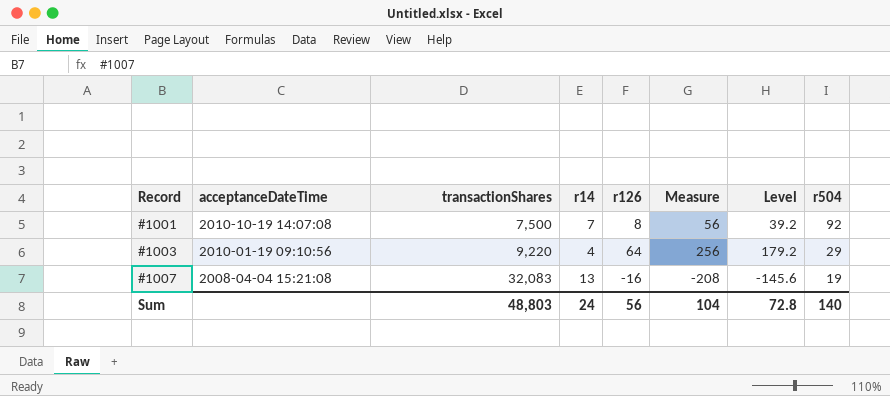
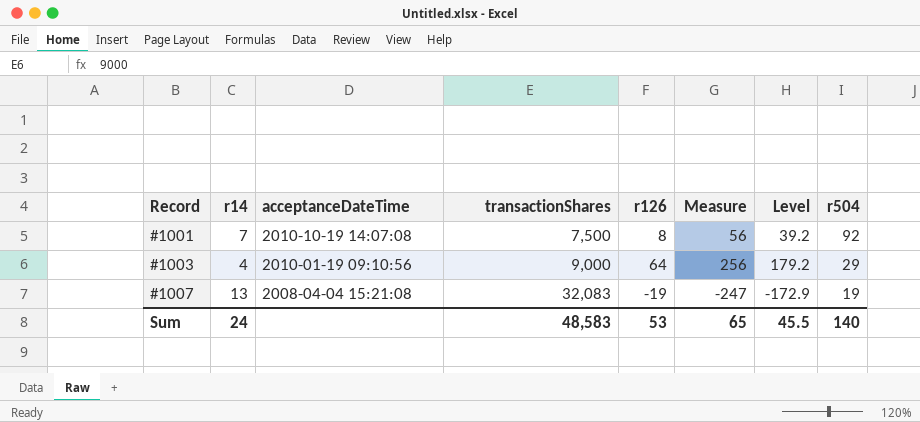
column r14 | position: 4 -> 2
#1003 | transactionShares: 9,220 -> 9,000
#1007 | r126: -16 -> -19
#1007 | Measure: -208 -> -247
#1007 | Level: -145.6 -> -172.9
Sum | transactionShares: 48,803 -> 48,583
Sum | r126: 56 -> 53
Sum | Measure: 104 -> 65
Sum | Level: 72.8 -> 45.5

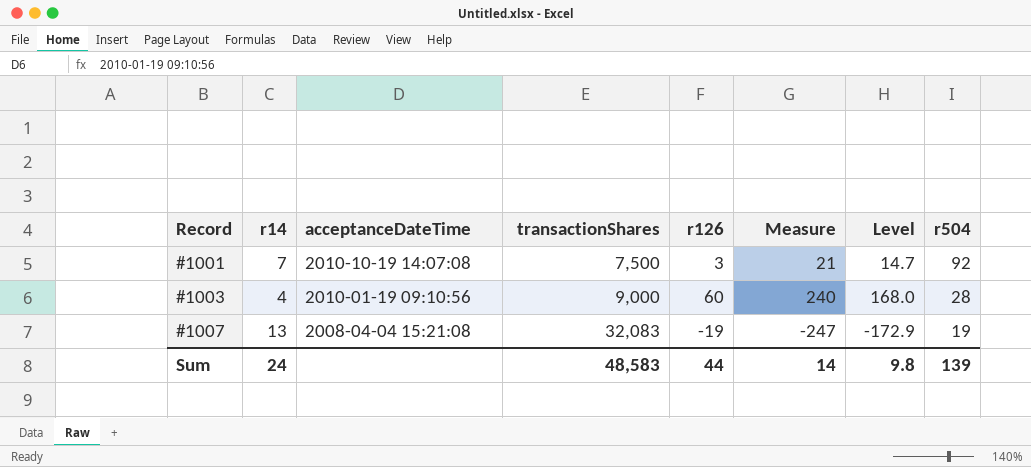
#1001 | r126: 8 -> 3
#1001 | Measure: 56 -> 21
#1001 | Level: 39.2 -> 14.7
#1003 | r126: 64 -> 60
#1003 | Measure: 256 -> 240
#1003 | Level: 179.2 -> 168.0
#1003 | r504: 29 -> 28
Sum | r126: 53 -> 44
Sum | Measure: 65 -> 14
Sum | Level: 45.5 -> 9.8
Sum | r504: 140 -> 139

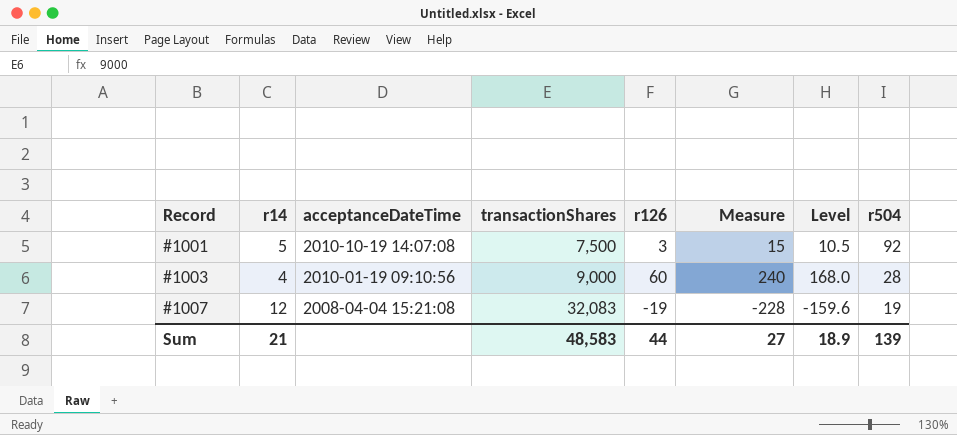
#1001 | r14: 7 -> 5
#1001 | Measure: 21 -> 15
#1001 | Level: 14.7 -> 10.5
#1007 | r14: 13 -> 12
#1007 | Measure: -247 -> -228
#1007 | Level: -172.9 -> -159.6
Sum | r14: 24 -> 21
Sum | Measure: 14 -> 27
Sum | Level: 9.8 -> 18.9

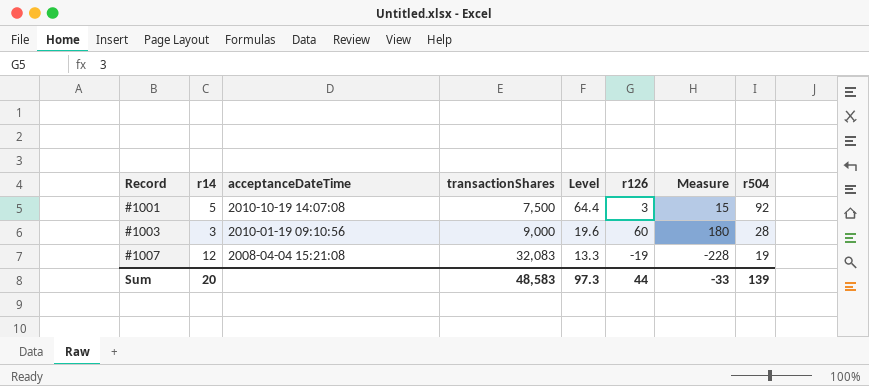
column Level | formula: [Measure] * 0.7 -> [r504] * 0.7
column Level | position: 7 -> 5
#1003 | r14: 4 -> 3
#1003 | Measure: 240 -> 180
Sum | r14: 21 -> 20
Sum | Level: 18.9 -> 97.3
Sum | Measure: 27 -> -33

